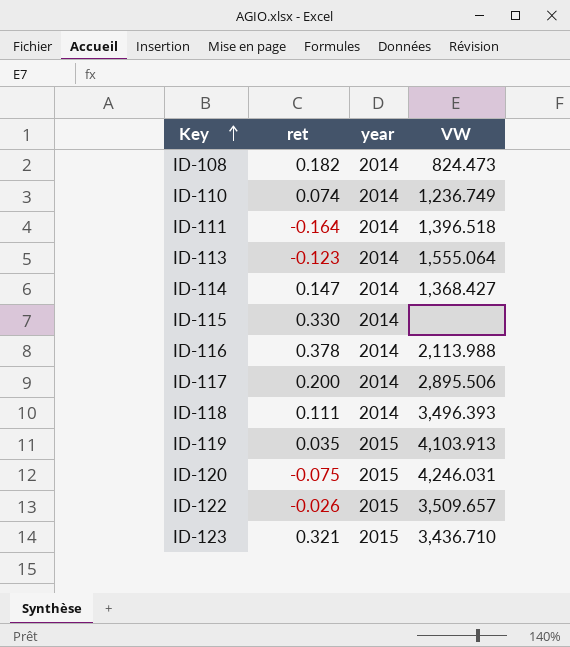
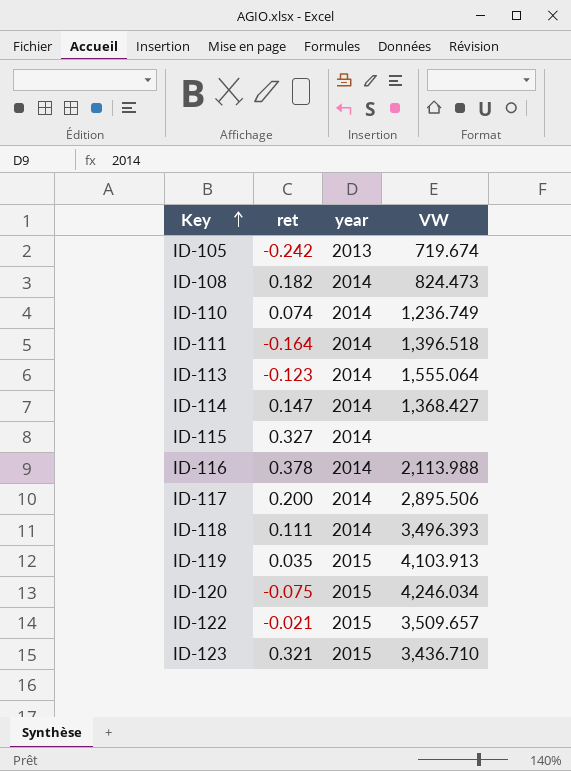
row ID-105: none -> -0.242 | 2013 | 719.674
ID-115 | ret: 0.330 -> 0.327
ID-120 | VW: 4,246.031 -> 4,246.034
ID-122 | ret: -0.026 -> -0.021

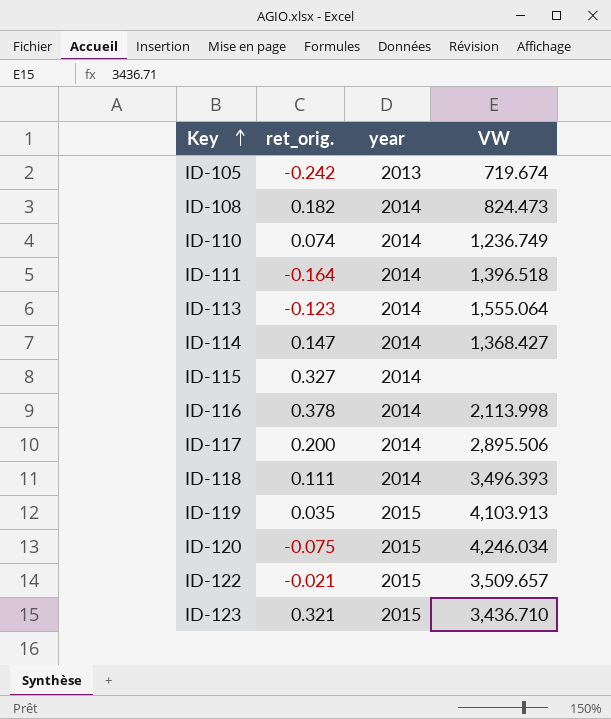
column name: ret -> ret_orig.
ID-116 | VW: 2,113.988 -> 2,113.998

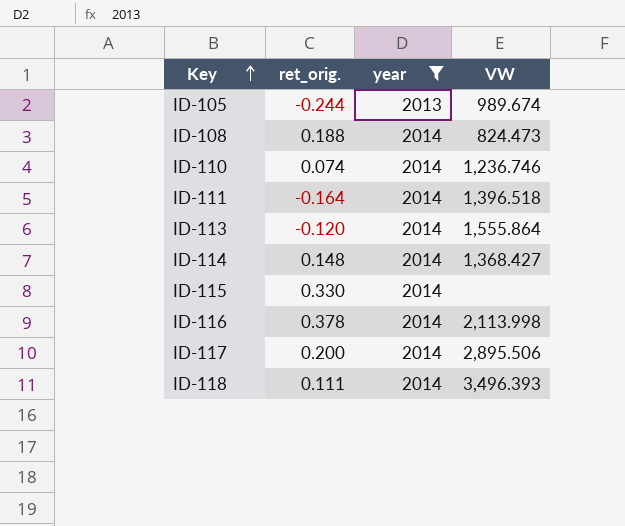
filter: none -> year != 2015
ID-105 | ret_orig.: -0.242 -> -0.244
ID-105 | VW: 719.674 -> 989.674
ID-108 | ret_orig.: 0.182 -> 0.188
ID-110 | VW: 1,236.749 -> 1,236.746
ID-113 | ret_orig.: -0.123 -> -0.120
ID-113 | VW: 1,555.064 -> 1,555.864
ID-114 | ret_orig.: 0.147 -> 0.148
ID-115 | ret_orig.: 0.327 -> 0.330

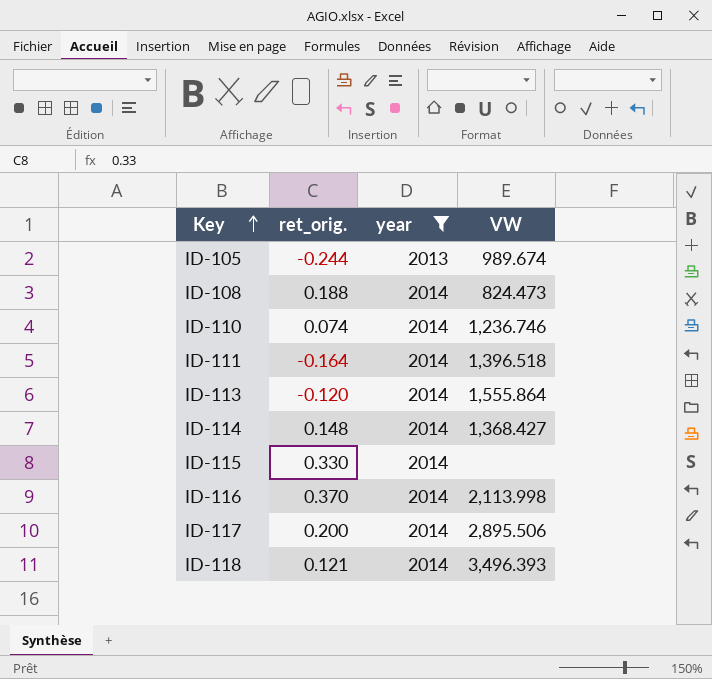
ID-116 | ret_orig.: 0.378 -> 0.370
ID-118 | ret_orig.: 0.111 -> 0.121

